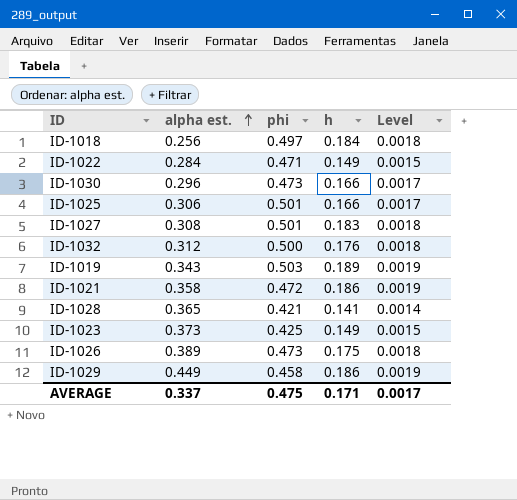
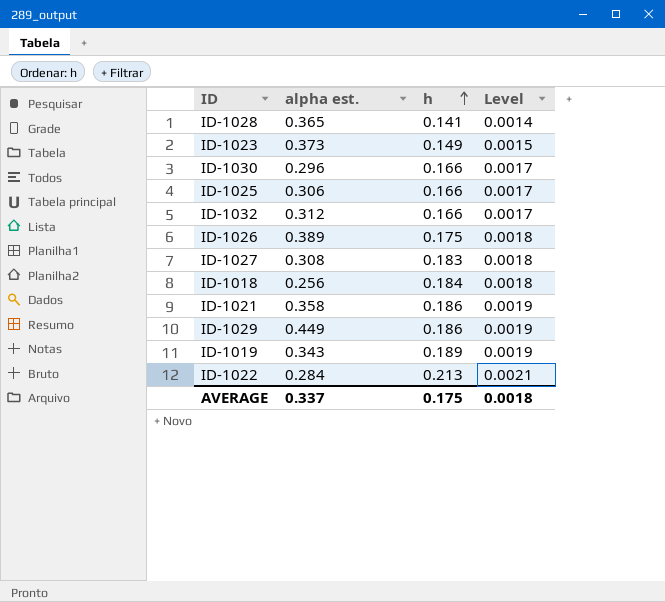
row order: alpha est. ascending -> h ascending
column phi | position: 3 -> none
ID-1032 | h: 0.176 -> 0.166
ID-1032 | Level: 0.0018 -> 0.0017
ID-1022 | h: 0.149 -> 0.213
ID-1022 | Level: 0.0015 -> 0.0021
AVERAGE | h: 0.171 -> 0.175
AVERAGE | Level: 0.0017 -> 0.0018

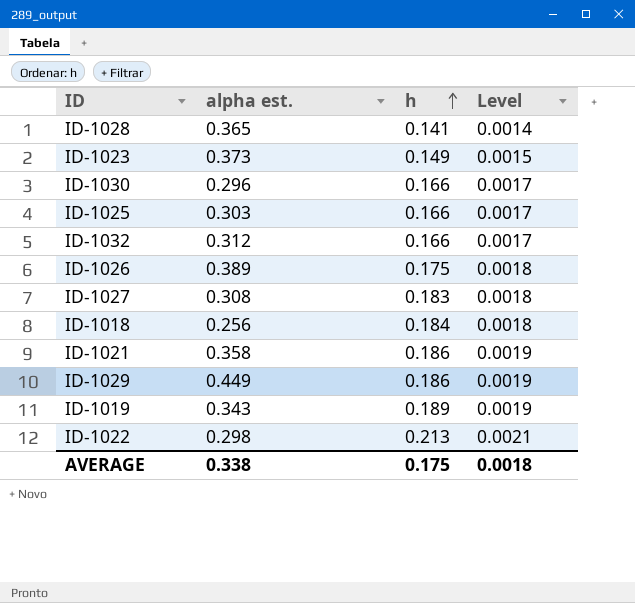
ID-1025 | alpha est.: 0.306 -> 0.303
ID-1022 | alpha est.: 0.284 -> 0.298
AVERAGE | alpha est.: 0.337 -> 0.338

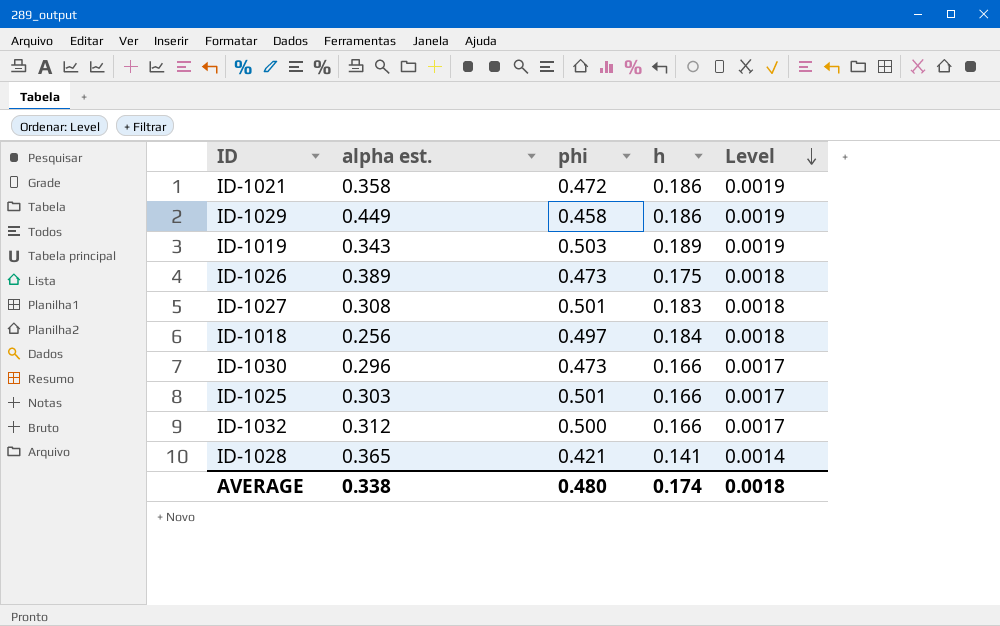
row order: h ascending -> Level descending
column phi | position: none -> 3
row ID-1023: 0.373 | 0.149 | 0.0015 -> none
row ID-1022: 0.298 | 0.213 | 0.0021 -> none
AVERAGE | h: 0.175 -> 0.174

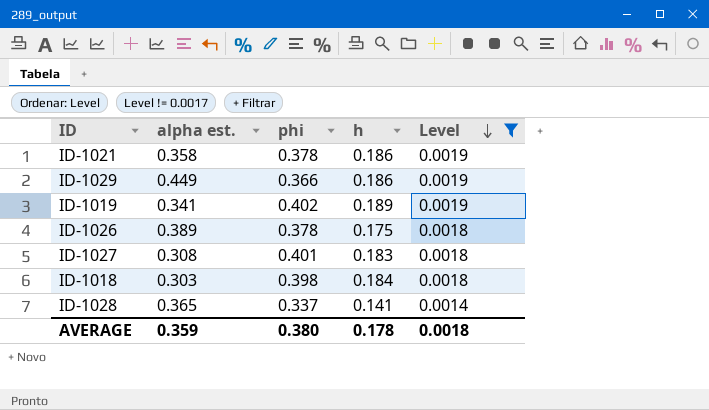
filter: none -> Level != 0.0017
ID-1021 | phi: 0.472 -> 0.378
ID-1029 | phi: 0.458 -> 0.366
ID-1019 | alpha est.: 0.343 -> 0.341
ID-1019 | phi: 0.503 -> 0.402
ID-1026 | phi: 0.473 -> 0.378
ID-1027 | phi: 0.501 -> 0.401
ID-1018 | alpha est.: 0.256 -> 0.303
ID-1018 | phi: 0.497 -> 0.398
ID-1028 | phi: 0.421 -> 0.337
AVERAGE | alpha est.: 0.338 -> 0.359
AVERAGE | phi: 0.480 -> 0.380
AVERAGE | h: 0.174 -> 0.178

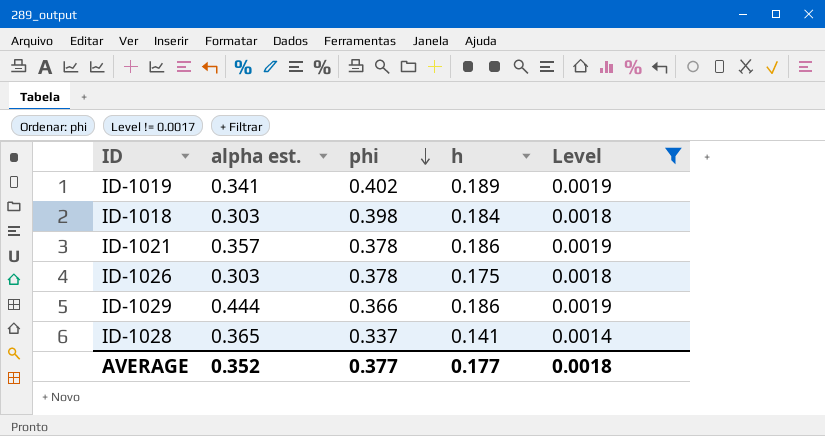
row order: Level descending -> phi descending
row ID-1027: 0.308 | 0.401 | 0.183 | 0.0018 -> none
ID-1021 | alpha est.: 0.358 -> 0.357
ID-1026 | alpha est.: 0.389 -> 0.303
ID-1029 | alpha est.: 0.449 -> 0.444
AVERAGE | alpha est.: 0.359 -> 0.352
AVERAGE | phi: 0.380 -> 0.377
AVERAGE | h: 0.178 -> 0.177

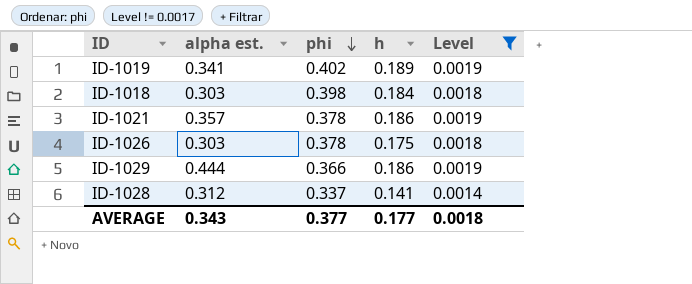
ID-1028 | alpha est.: 0.365 -> 0.312
AVERAGE | alpha est.: 0.352 -> 0.343

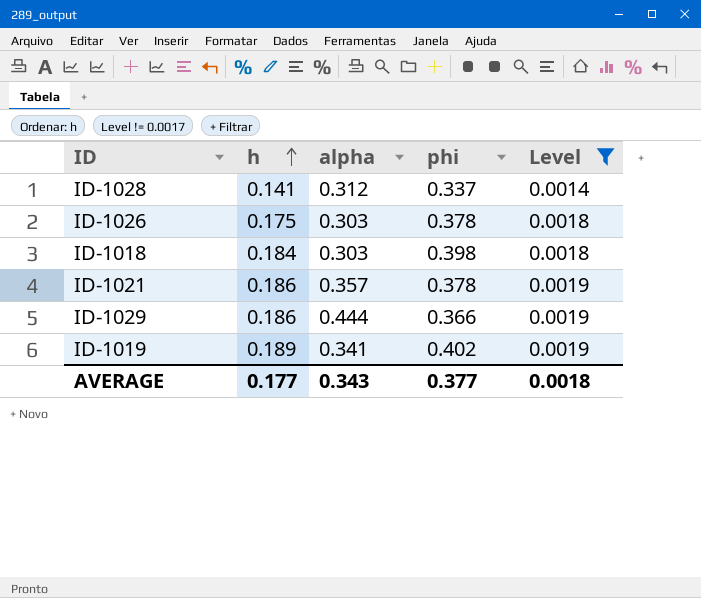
row order: phi descending -> h ascending
column h | position: 4 -> 2
column name: alpha est. -> alpha

